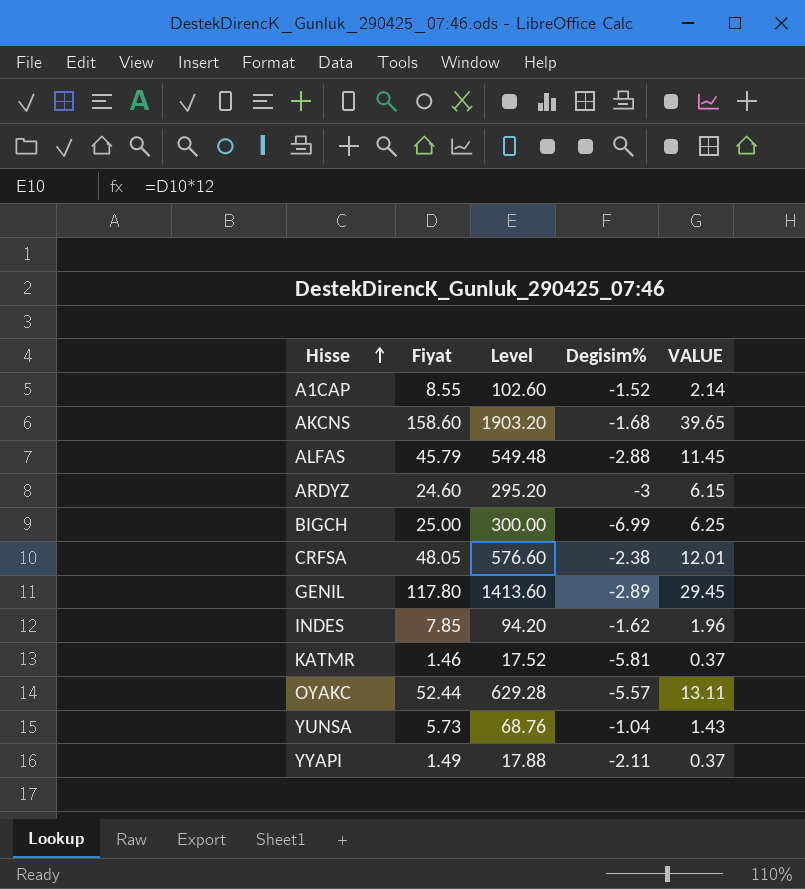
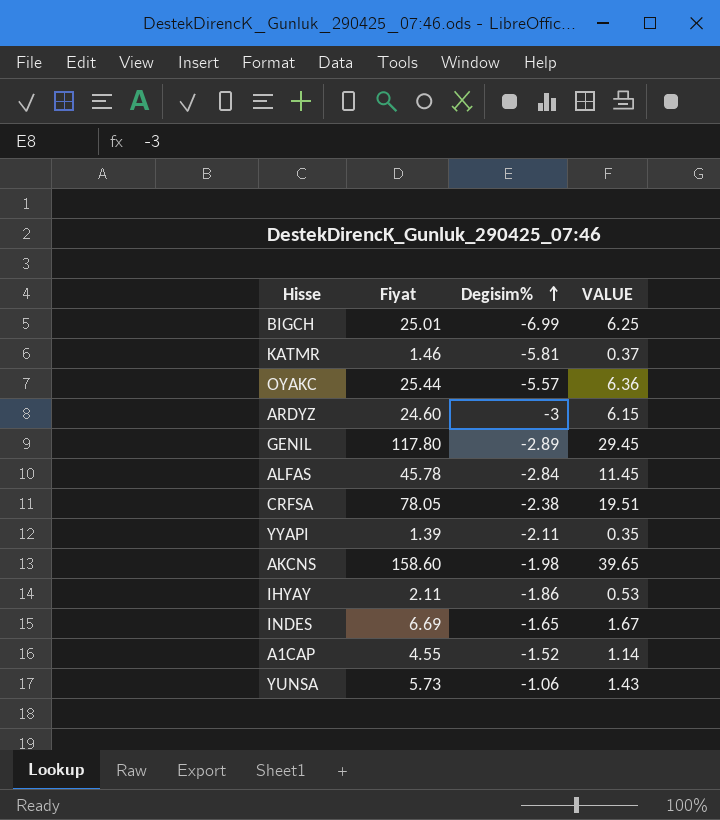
row order: Hisse ascending -> Degisim% ascending
column Level | formula: [Fiyat] * 12 -> none
BIGCH | Fiyat: 25.00 -> 25.01
OYAKC | Fiyat: 52.44 -> 25.44
OYAKC | VALUE: 13.11 -> 6.36
ALFAS | Fiyat: 45.79 -> 45.78
ALFAS | Degisim%: -2.88 -> -2.84
CRFSA | Fiyat: 48.05 -> 78.05
CRFSA | VALUE: 12.01 -> 19.51
YYAPI | Fiyat: 1.49 -> 1.39
YYAPI | VALUE: 0.37 -> 0.35
AKCNS | Degisim%: -1.68 -> -1.98
row IHYAY: none -> 2.11 | -1.86 | 0.53
INDES | Fiyat: 7.85 -> 6.69
INDES | Degisim%: -1.62 -> -1.65
INDES | VALUE: 1.96 -> 1.67
A1CAP | Fiyat: 8.55 -> 4.55
A1CAP | VALUE: 2.14 -> 1.14
YUNSA | Degisim%: -1.04 -> -1.06

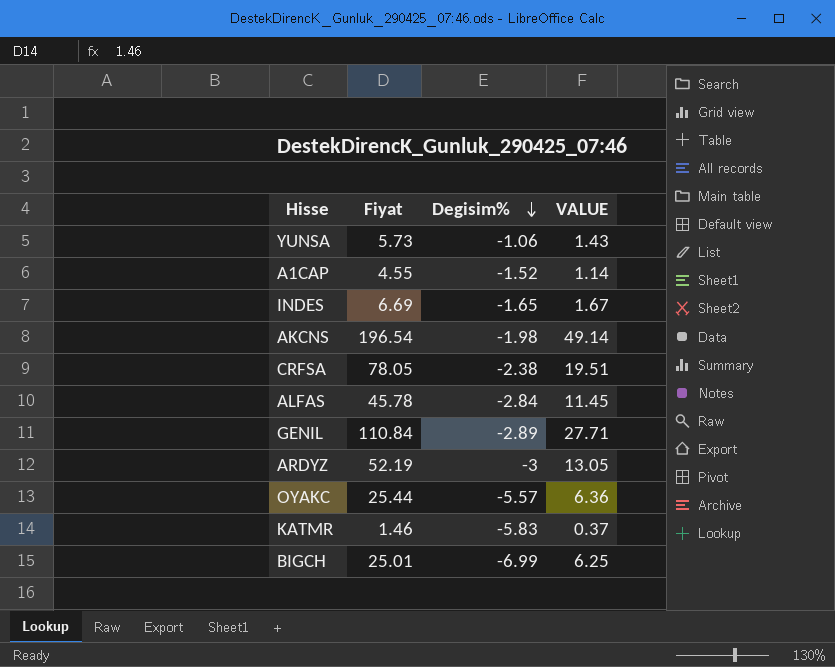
row order: Degisim% ascending -> Degisim% descending
row YYAPI: 1.39 | -2.11 | 0.35 -> none
row IHYAY: 2.11 | -1.86 | 0.53 -> none
AKCNS | Fiyat: 158.60 -> 196.54
AKCNS | VALUE: 39.65 -> 49.14
GENIL | Fiyat: 117.80 -> 110.84
GENIL | VALUE: 29.45 -> 27.71
ARDYZ | Fiyat: 24.60 -> 52.19
ARDYZ | VALUE: 6.15 -> 13.05
KATMR | Degisim%: -5.81 -> -5.83

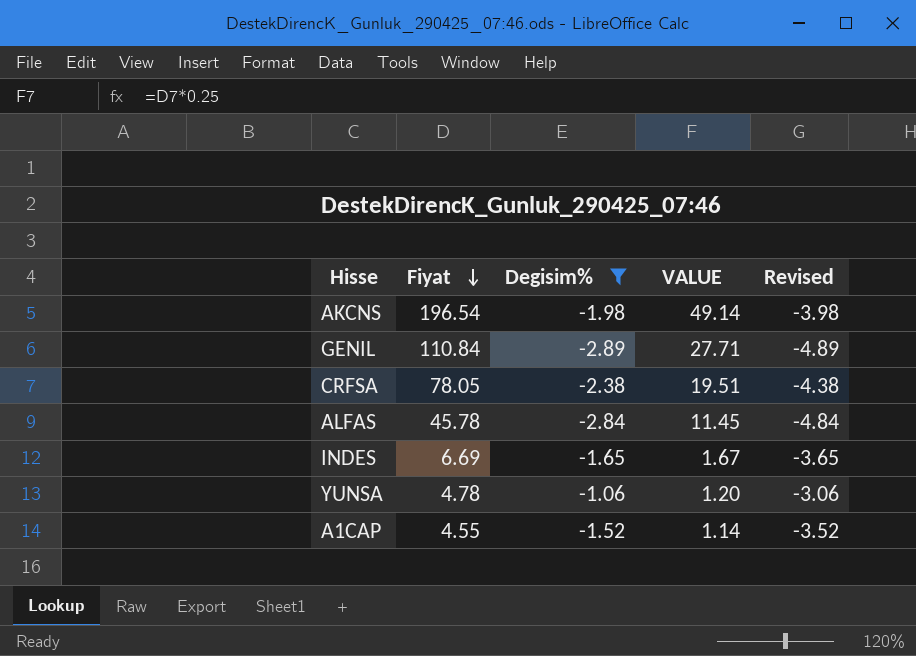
filter: none -> Degisim% >= -2.89
row order: Degisim% descending -> Fiyat descending
column Revised | formula: none -> [Degisim%] - 2
YUNSA | Fiyat: 5.73 -> 4.78
YUNSA | VALUE: 1.43 -> 1.20

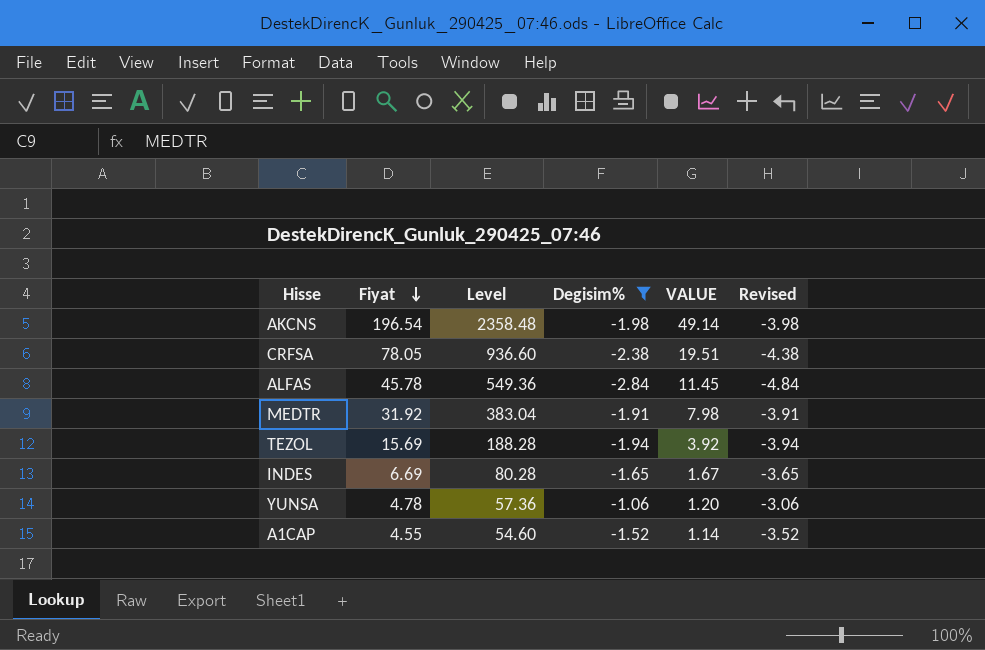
column Level | formula: none -> [Fiyat] * 12
row GENIL: 110.84 | -2.89 | 27.71 | -4.89 -> none
row MEDTR: none -> 31.92 | 383.04 | -1.91 | 7.98 | -3.91
row TEZOL: none -> 15.69 | 188.28 | -1.94 | 3.92 | -3.94

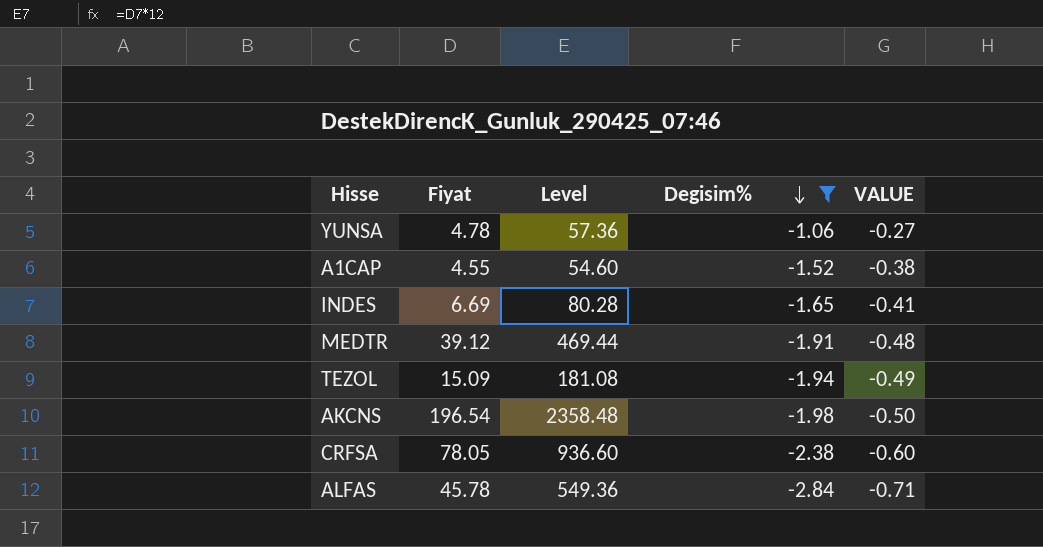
row order: Fiyat descending -> Degisim% descending
column Revised | formula: [Degisim%] - 2 -> none
column VALUE | formula: [Fiyat] * 0.25 -> [Degisim%] * 0.25
MEDTR | Fiyat: 31.92 -> 39.12
MEDTR | Level: 383.04 -> 469.44
TEZOL | Fiyat: 15.69 -> 15.09
TEZOL | Level: 188.28 -> 181.08

